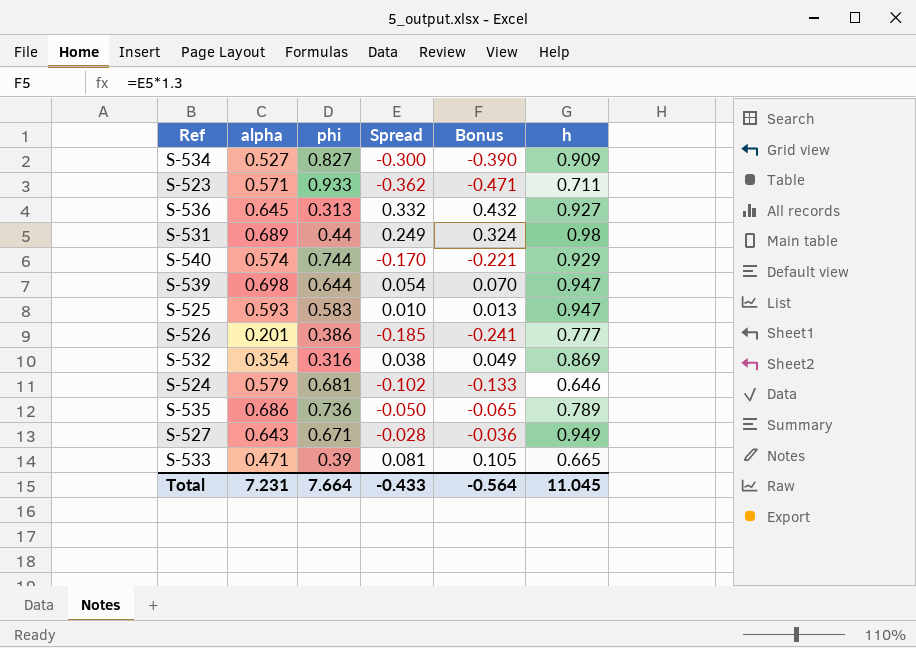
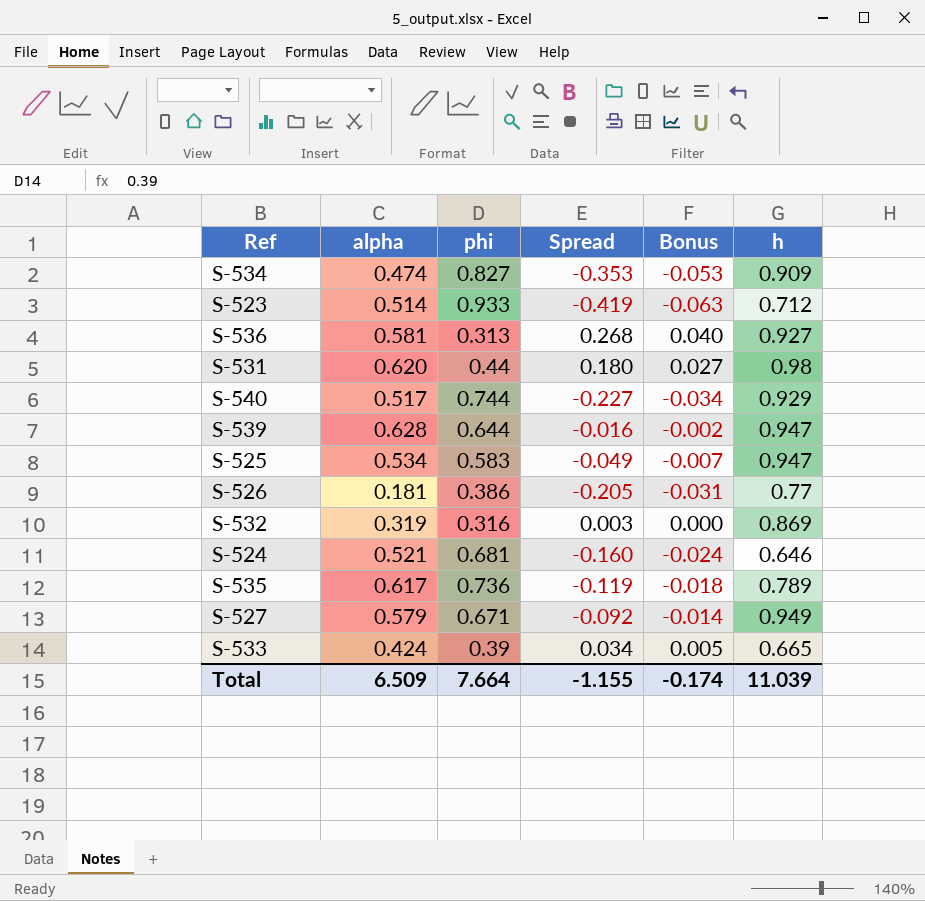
column Bonus | formula: [Spread] * 1.3 -> [Spread] * 0.15
S-534 | alpha: 0.527 -> 0.474
S-534 | Spread: -0.300 -> -0.353
S-523 | alpha: 0.571 -> 0.514
S-523 | Spread: -0.362 -> -0.419
S-523 | h: 0.711 -> 0.712
S-536 | alpha: 0.645 -> 0.581
S-536 | Spread: 0.332 -> 0.268
S-531 | alpha: 0.689 -> 0.620
S-531 | Spread: 0.249 -> 0.180
S-540 | alpha: 0.574 -> 0.517
S-540 | Spread: -0.170 -> -0.227
S-539 | alpha: 0.698 -> 0.628
S-539 | Spread: 0.054 -> -0.016
S-525 | alpha: 0.593 -> 0.534
S-525 | Spread: 0.010 -> -0.049
S-526 | alpha: 0.201 -> 0.181
S-526 | Spread: -0.185 -> -0.205
S-526 | h: 0.777 -> 0.77
S-532 | alpha: 0.354 -> 0.319
S-532 | Spread: 0.038 -> 0.003
S-524 | alpha: 0.579 -> 0.521
S-524 | Spread: -0.102 -> -0.160
S-535 | alpha: 0.686 -> 0.617
S-535 | Spread: -0.050 -> -0.119
S-527 | alpha: 0.643 -> 0.579
S-527 | Spread: -0.028 -> -0.092
S-533 | alpha: 0.471 -> 0.424
S-533 | Spread: 0.081 -> 0.034
Total | alpha: 7.231 -> 6.509
Total | Spread: -0.433 -> -1.155
Total | Bonus: -0.564 -> -0.174
Total | h: 11.045 -> 11.039

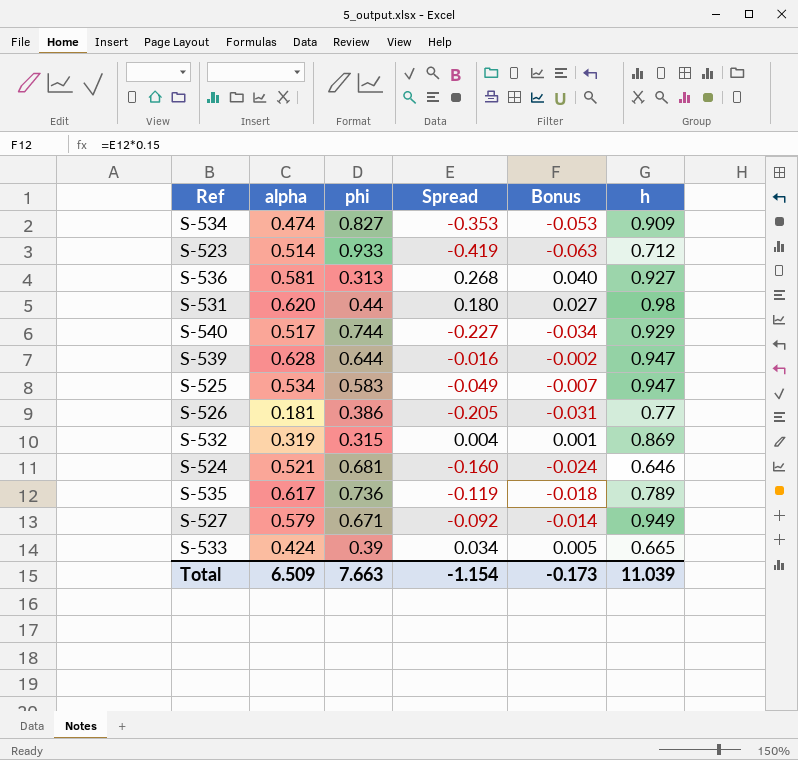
S-532 | phi: 0.316 -> 0.315
S-532 | Spread: 0.003 -> 0.004
S-532 | Bonus: 0.000 -> 0.001
Total | phi: 7.664 -> 7.663
Total | Spread: -1.155 -> -1.154
Total | Bonus: -0.174 -> -0.173

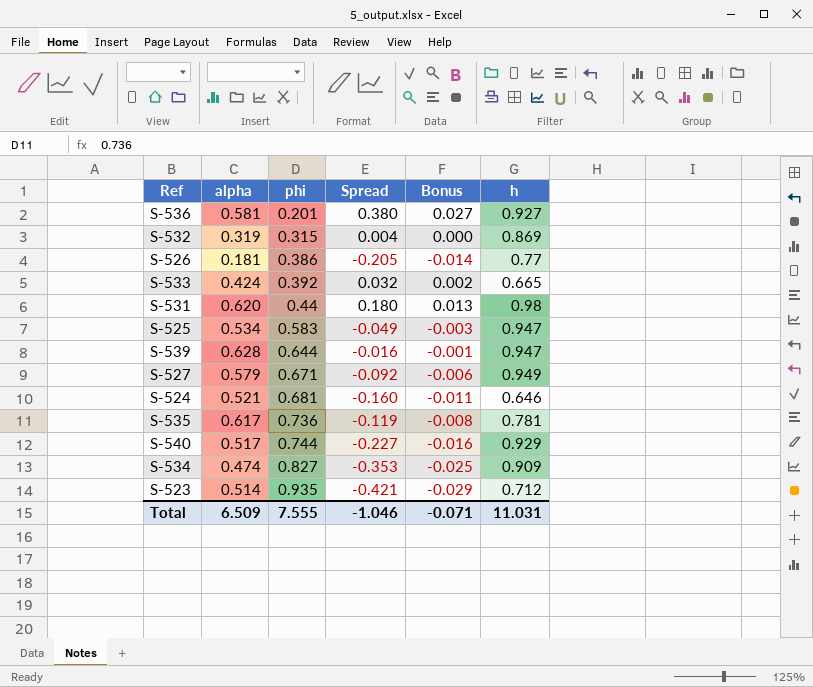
row order: none -> phi ascending
column Bonus | formula: [Spread] * 0.15 -> [Spread] * 0.07
S-536 | phi: 0.313 -> 0.201
S-536 | Spread: 0.268 -> 0.380
S-533 | phi: 0.39 -> 0.392
S-533 | Spread: 0.034 -> 0.032
S-535 | h: 0.789 -> 0.781
S-523 | phi: 0.933 -> 0.935
S-523 | Spread: -0.419 -> -0.421
Total | phi: 7.663 -> 7.555
Total | Spread: -1.154 -> -1.046
Total | Bonus: -0.173 -> -0.071
Total | h: 11.039 -> 11.031

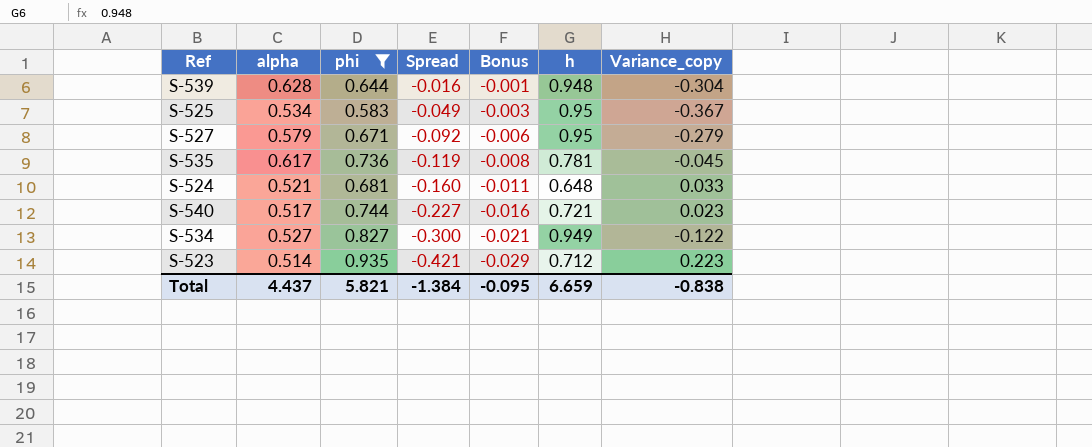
filter: none -> phi >= 0.583
row order: phi ascending -> Spread descending
column Variance_copy | formula: none -> [phi] - [h]
S-539 | h: 0.947 -> 0.948
S-525 | h: 0.947 -> 0.95
S-527 | h: 0.949 -> 0.95
S-524 | h: 0.646 -> 0.648
S-540 | h: 0.929 -> 0.721
S-534 | alpha: 0.474 -> 0.527
S-534 | Spread: -0.353 -> -0.300
S-534 | Bonus: -0.025 -> -0.021
S-534 | h: 0.909 -> 0.949
Total | alpha: 6.509 -> 4.437
Total | phi: 7.555 -> 5.821
Total | Spread: -1.046 -> -1.384
Total | Bonus: -0.071 -> -0.095
Total | h: 11.031 -> 6.659

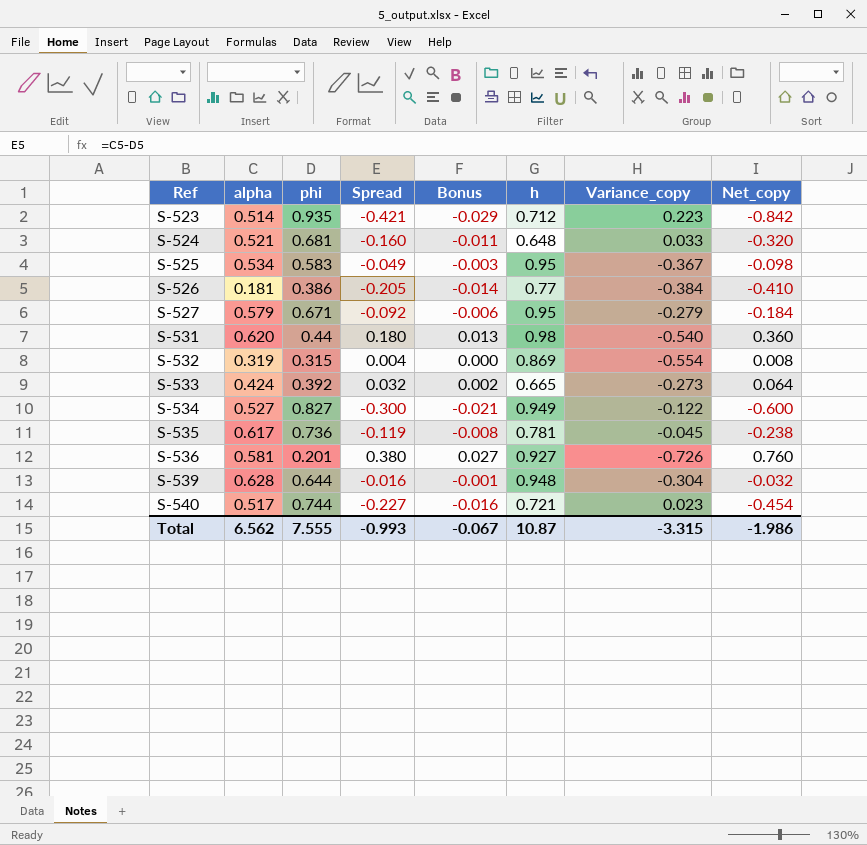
filter: phi >= 0.583 -> none
row order: Spread descending -> Ref ascending
column Net_copy | formula: none -> [Spread] * 2
Total | alpha: 4.437 -> 6.562
Total | phi: 5.821 -> 7.555
Total | Spread: -1.384 -> -0.993
Total | Bonus: -0.095 -> -0.067
Total | h: 6.659 -> 10.87
Total | Variance_copy: -0.838 -> -3.315

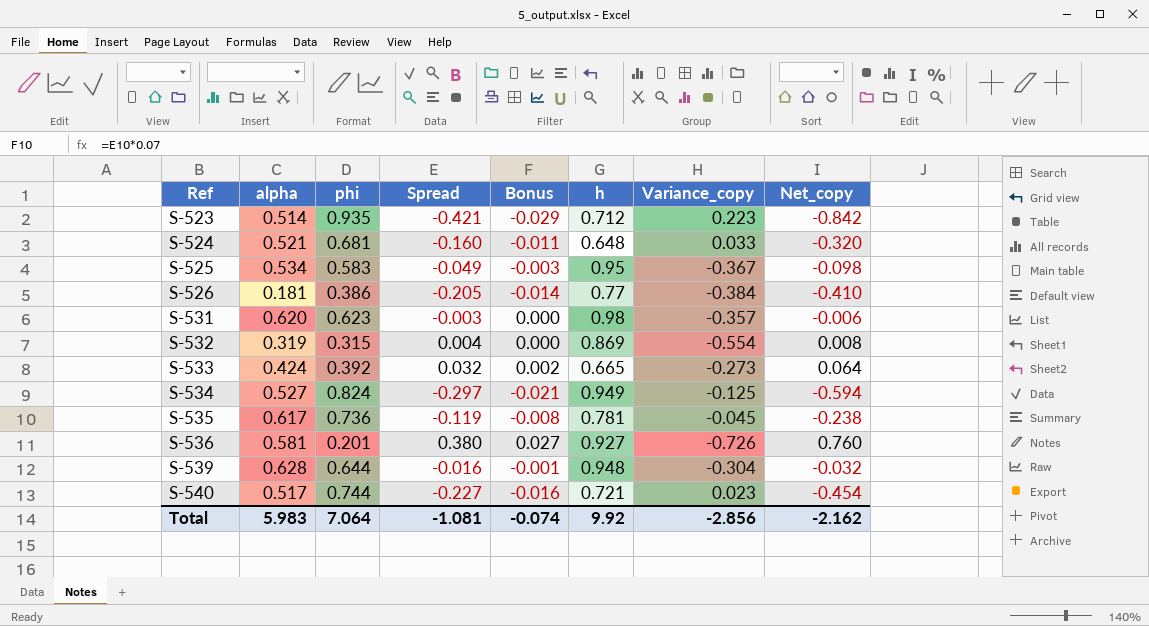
row S-527: 0.579 | 0.671 | -0.092 | -0.006 | 0.95 | -0.279 | -0.184 -> none
S-531 | phi: 0.44 -> 0.623
S-531 | Spread: 0.180 -> -0.003
S-531 | Bonus: 0.013 -> 0.000
S-531 | Variance_copy: -0.540 -> -0.357
S-531 | Net_copy: 0.360 -> -0.006
S-534 | phi: 0.827 -> 0.824
S-534 | Spread: -0.300 -> -0.297
S-534 | Variance_copy: -0.122 -> -0.125
S-534 | Net_copy: -0.600 -> -0.594
Total | alpha: 6.562 -> 5.983
Total | phi: 7.555 -> 7.064
Total | Spread: -0.993 -> -1.081
Total | Bonus: -0.067 -> -0.074
Total | h: 10.87 -> 9.92
Total | Variance_copy: -3.315 -> -2.856
Total | Net_copy: -1.986 -> -2.162

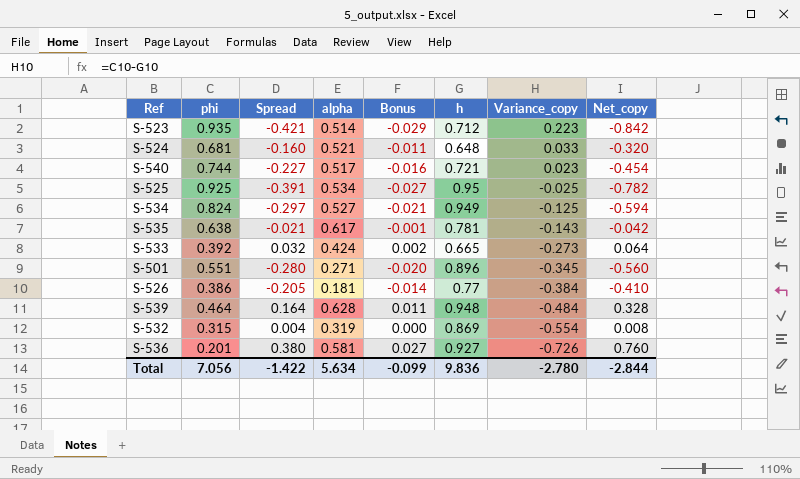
row order: Ref ascending -> Variance_copy descending
column alpha | position: 2 -> 4
row S-531: 0.620 | 0.623 | -0.003 | 0.000 | 0.98 | -0.357 | -0.006 -> none
S-525 | phi: 0.583 -> 0.925
S-525 | Spread: -0.049 -> -0.391
S-525 | Bonus: -0.003 -> -0.027
S-525 | Variance_copy: -0.367 -> -0.025
S-525 | Net_copy: -0.098 -> -0.782
S-535 | phi: 0.736 -> 0.638
S-535 | Spread: -0.119 -> -0.021
S-535 | Bonus: -0.008 -> -0.001
S-535 | Variance_copy: -0.045 -> -0.143
S-535 | Net_copy: -0.238 -> -0.042
row S-501: none -> 0.551 | -0.280 | 0.271 | -0.020 | 0.896 | -0.345 | -0.560
S-539 | phi: 0.644 -> 0.464
S-539 | Spread: -0.016 -> 0.164
S-539 | Bonus: -0.001 -> 0.011
S-539 | Variance_copy: -0.304 -> -0.484
S-539 | Net_copy: -0.032 -> 0.328
Total | phi: 7.064 -> 7.056
Total | Spread: -1.081 -> -1.422
Total | alpha: 5.983 -> 5.634
Total | Bonus: -0.074 -> -0.099
Total | h: 9.92 -> 9.836
Total | Variance_copy: -2.856 -> -2.780
Total | Net_copy: -2.162 -> -2.844

